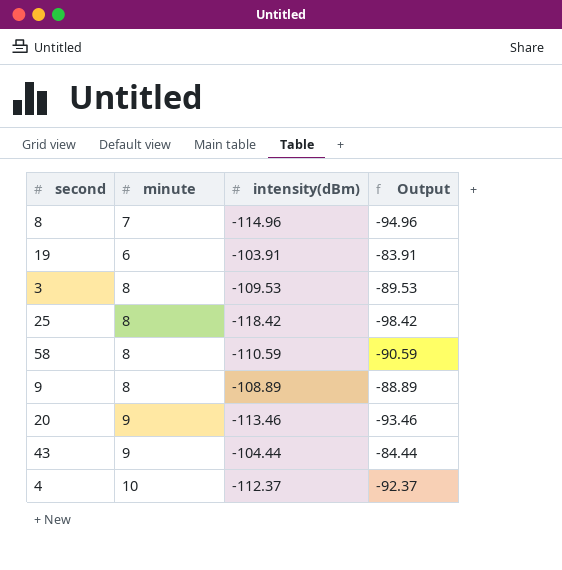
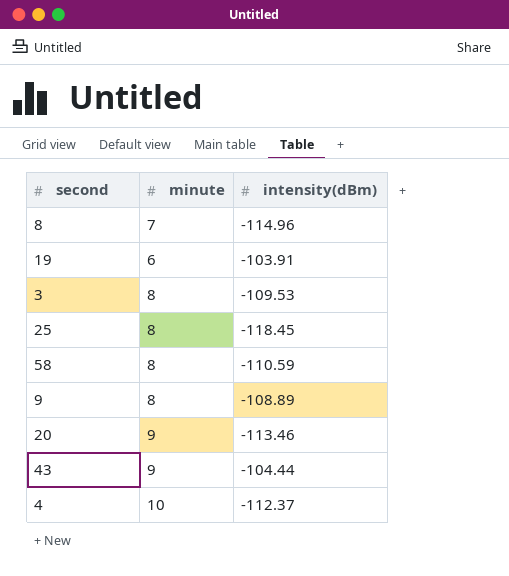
column Output | formula: [intensity(dBm)] + 20 -> none
25 | intensity(dBm): -118.42 -> -118.45

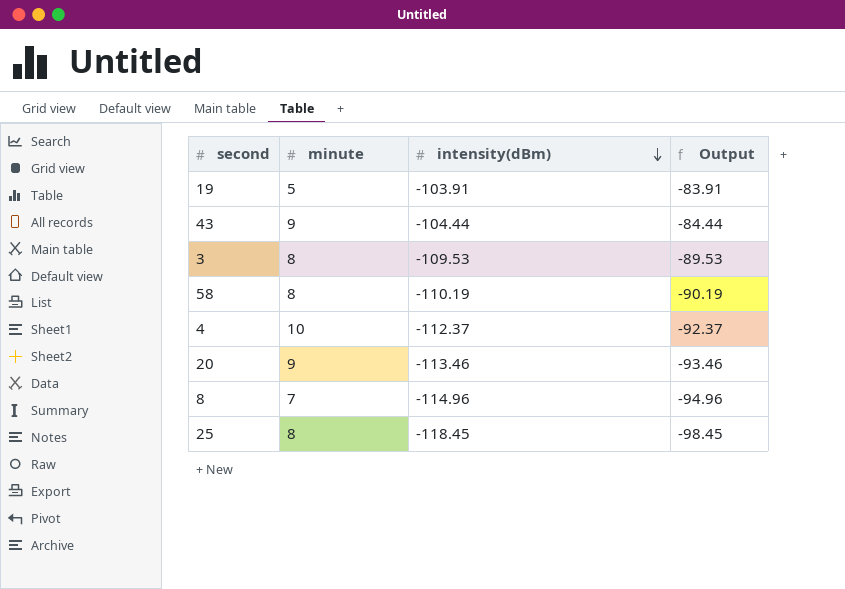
row order: none -> intensity(dBm) descending
column Output | formula: none -> [intensity(dBm)] + 20
row 9: 8 | -108.89 -> none
19 | minute: 6 -> 5
58 | intensity(dBm): -110.59 -> -110.19

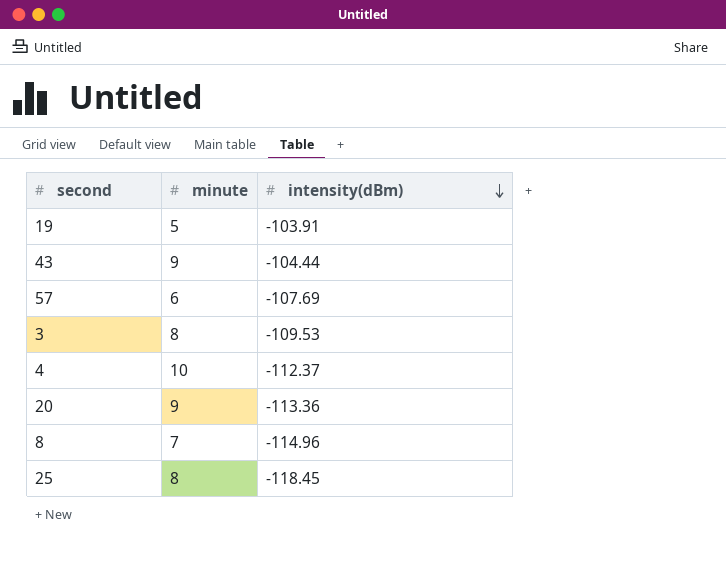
column Output | formula: [intensity(dBm)] + 20 -> none
row 58: 8 | -110.19 | -90.19 -> none
row 57: none -> 6 | -107.69
20 | intensity(dBm): -113.46 -> -113.36

